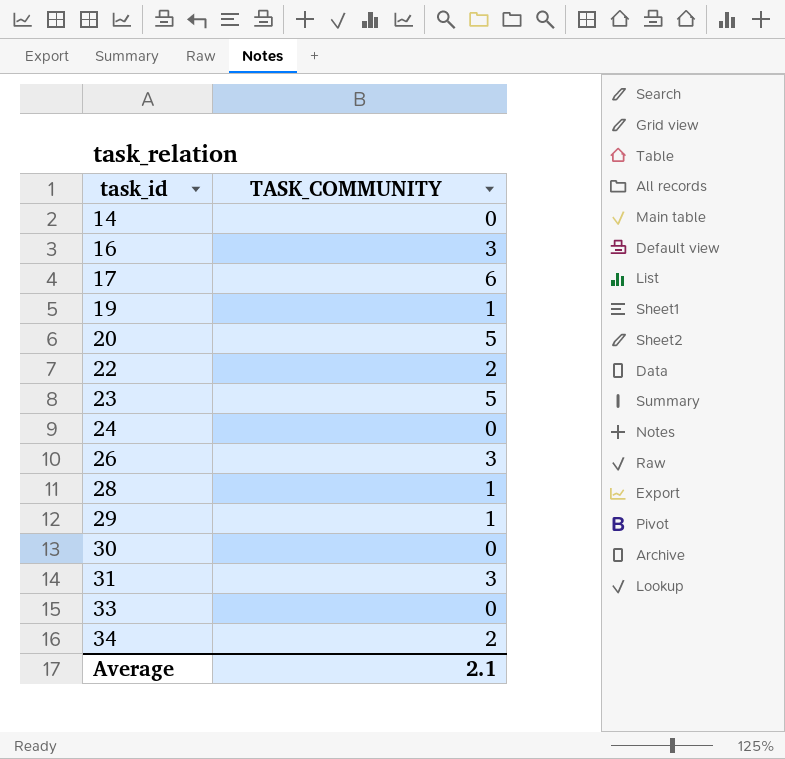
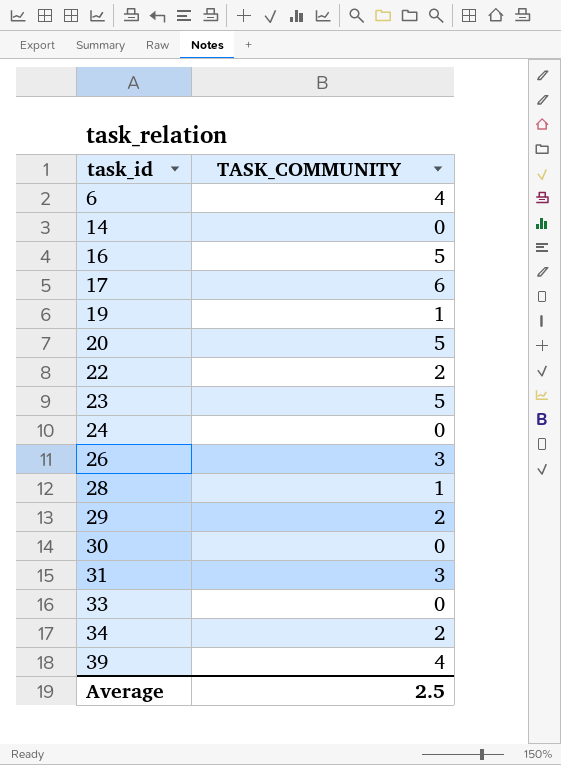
row 6: none -> 4
16 | TASK_COMMUNITY: 3 -> 5
29 | TASK_COMMUNITY: 1 -> 2
row 39: none -> 4
Average | TASK_COMMUNITY: 2.1 -> 2.5

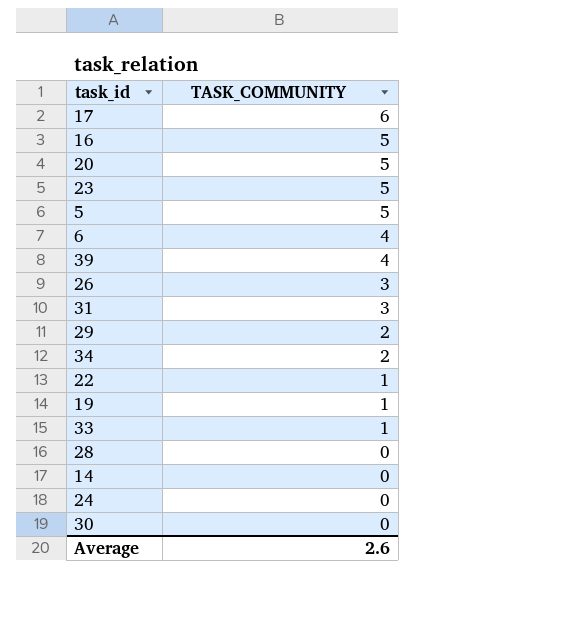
row order: task_id ascending -> TASK_COMMUNITY descending
row 5: none -> 5
22 | TASK_COMMUNITY: 2 -> 1
33 | TASK_COMMUNITY: 0 -> 1
28 | TASK_COMMUNITY: 1 -> 0
Average | TASK_COMMUNITY: 2.5 -> 2.6

